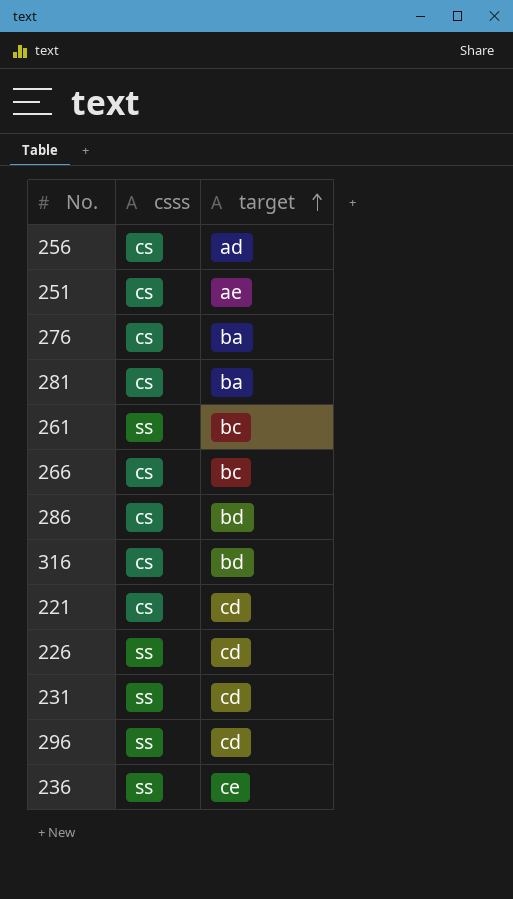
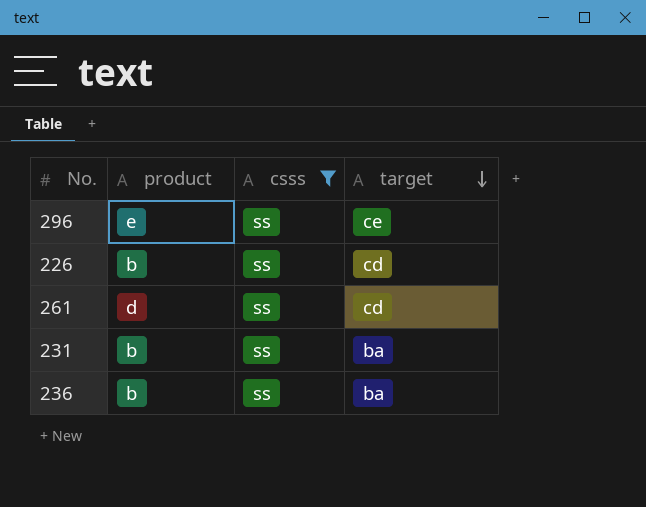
filter: none -> csss = ss
row order: target ascending -> target descending
column product | position: none -> 2
296 | target: cd -> ce
261 | target: bc -> cd
231 | target: cd -> ba
236 | target: ce -> ba

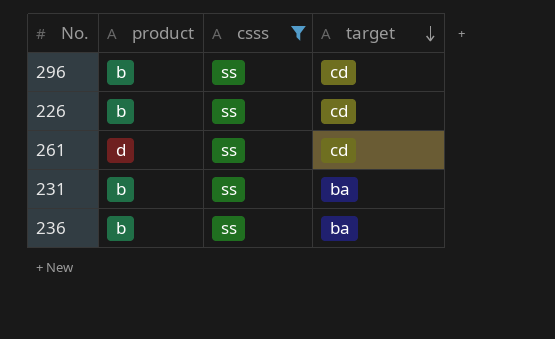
296 | product: e -> b
296 | target: ce -> cd

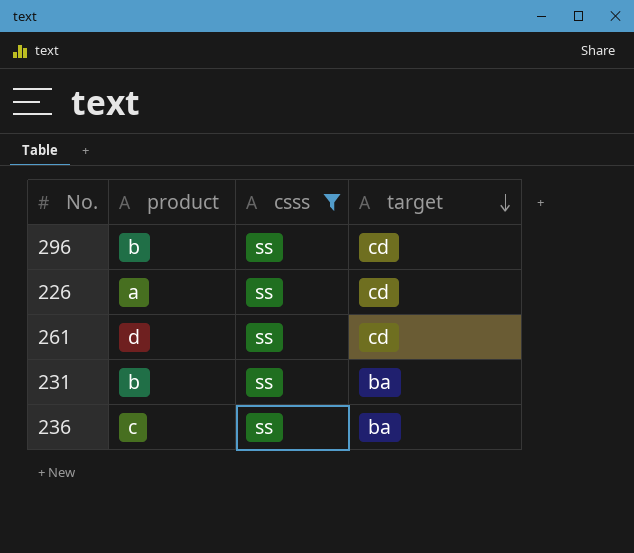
226 | product: b -> a
236 | product: b -> c

